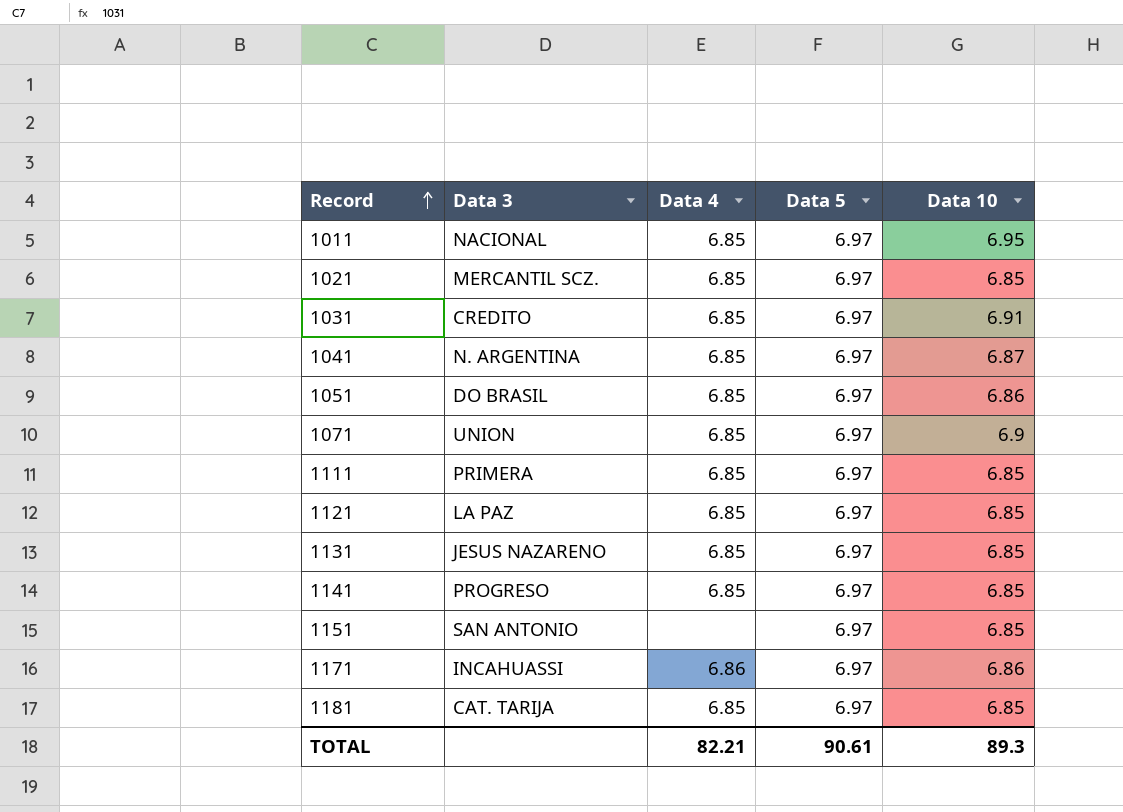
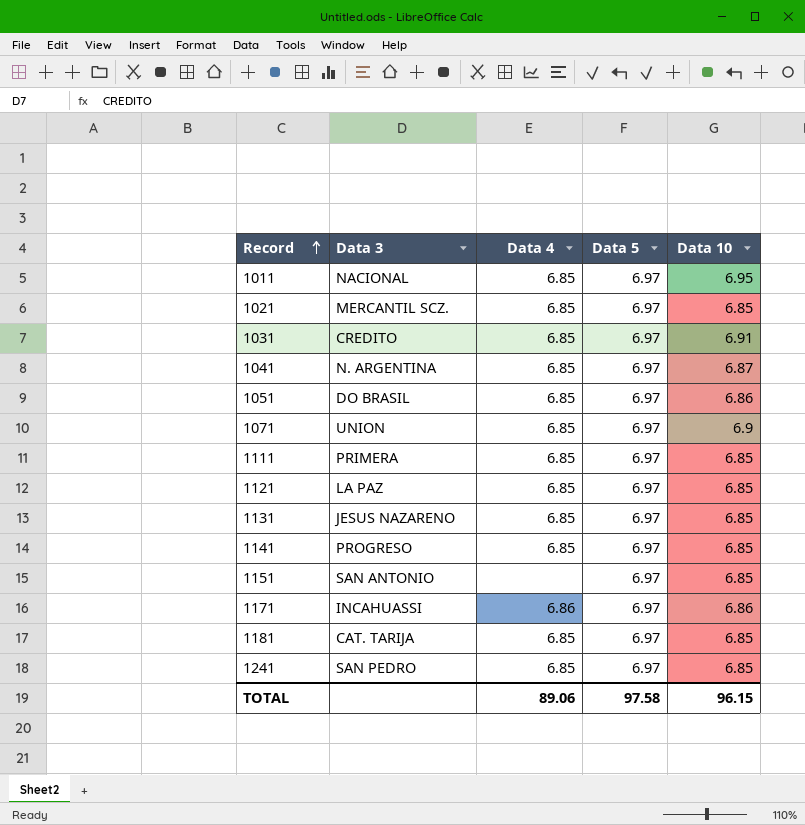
row 1241: none -> SAN PEDRO | 6.85 | 6.97 | 6.85
TOTAL | Data 4: 82.21 -> 89.06
TOTAL | Data 5: 90.61 -> 97.58
TOTAL | Data 10: 89.3 -> 96.15

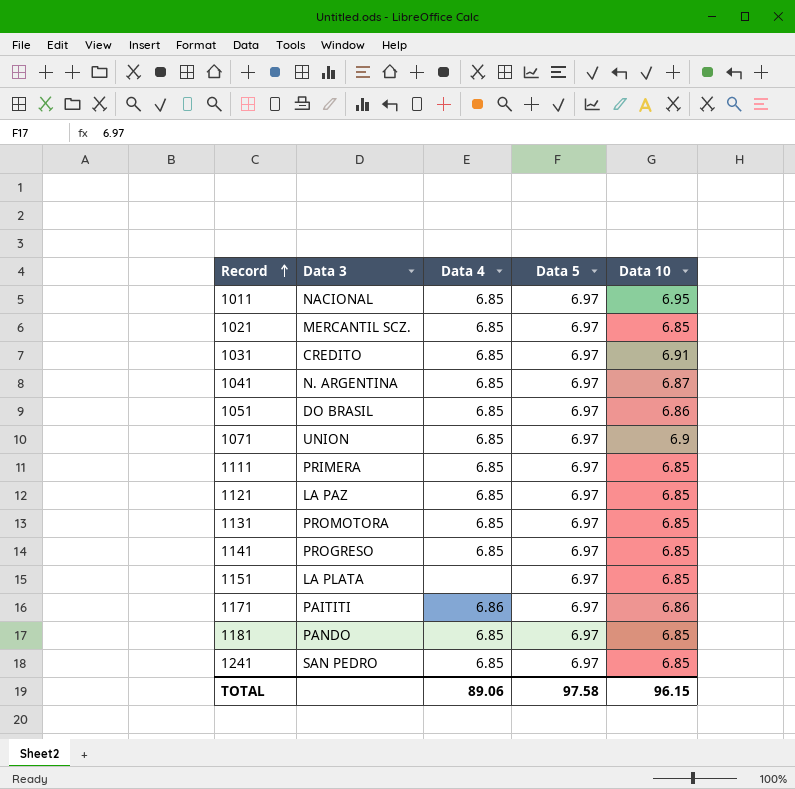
1131 | Data 3: JESUS NAZARENO -> PROMOTORA
1151 | Data 3: SAN ANTONIO -> LA PLATA
1171 | Data 3: INCAHUASSI -> PAITITI
1181 | Data 3: CAT. TARIJA -> PANDO

